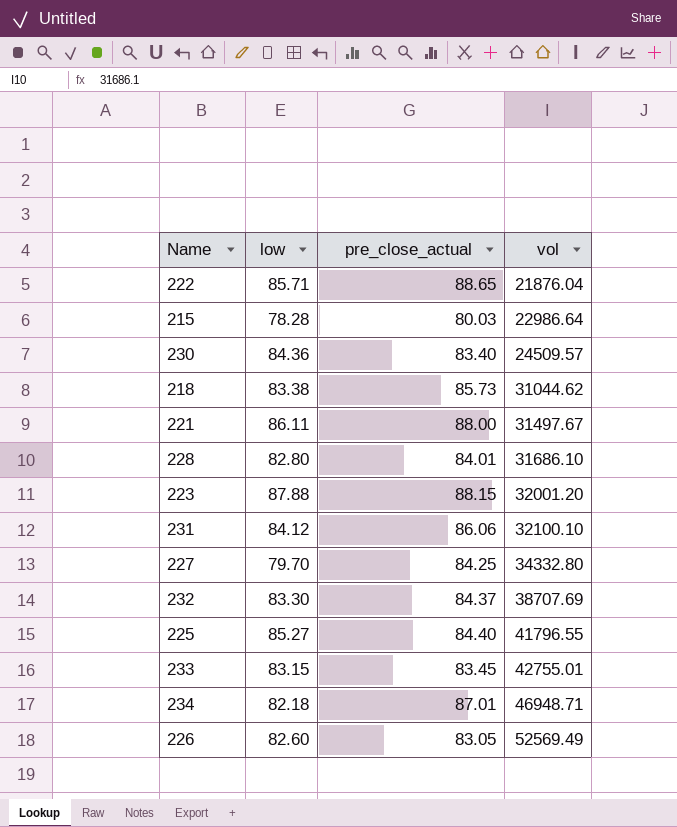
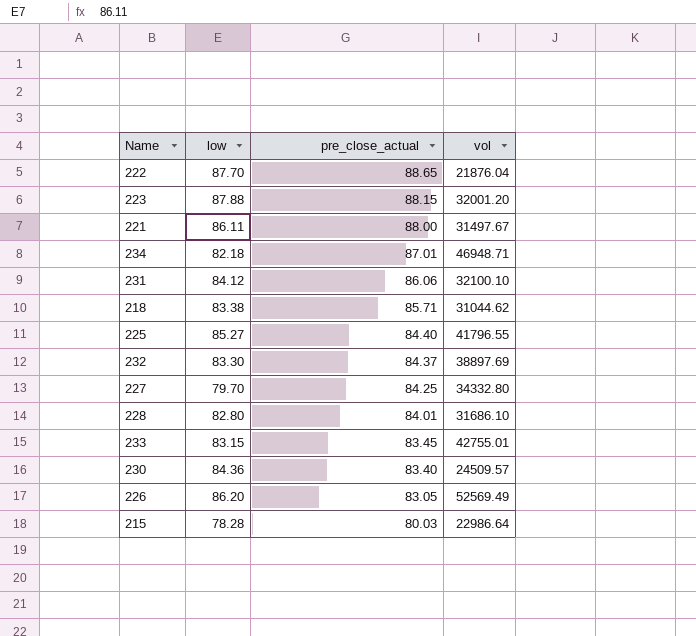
row order: vol ascending -> pre_close_actual descending
222 | low: 85.71 -> 87.70
218 | pre_close_actual: 85.73 -> 85.71
232 | vol: 38707.69 -> 38897.69
226 | low: 82.60 -> 86.20

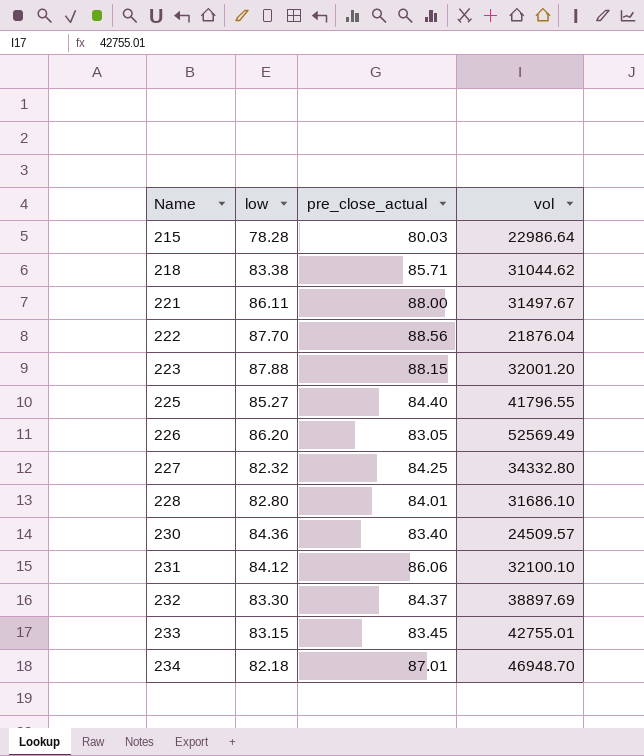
row order: pre_close_actual descending -> Name ascending
222 | pre_close_actual: 88.65 -> 88.56
227 | low: 79.70 -> 82.32
234 | vol: 46948.71 -> 46948.70

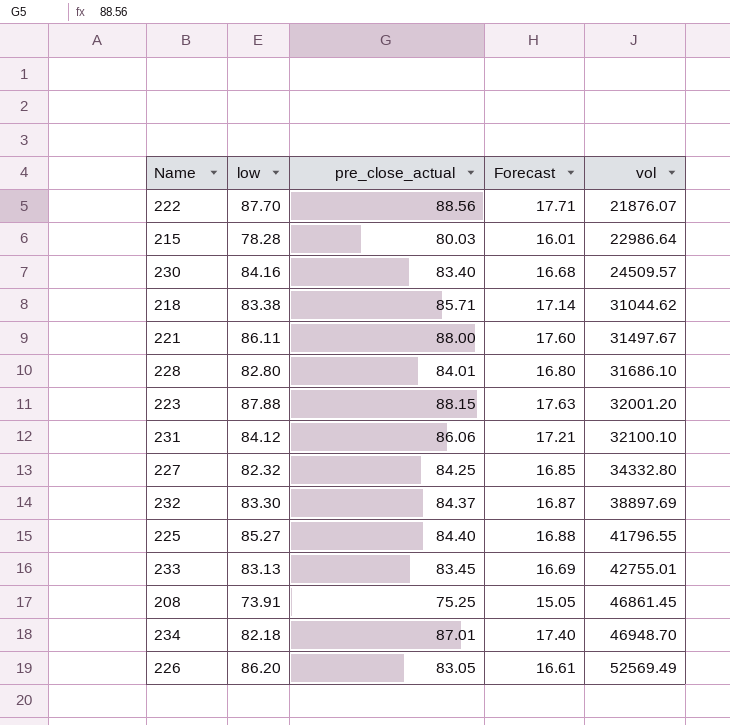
row order: Name ascending -> vol ascending
column Forecast | formula: none -> [pre_close_actual] * 0.2
222 | vol: 21876.04 -> 21876.07
230 | low: 84.36 -> 84.16
233 | low: 83.15 -> 83.13
row 208: none -> 73.91 | 75.25 | 15.05 | 46861.45

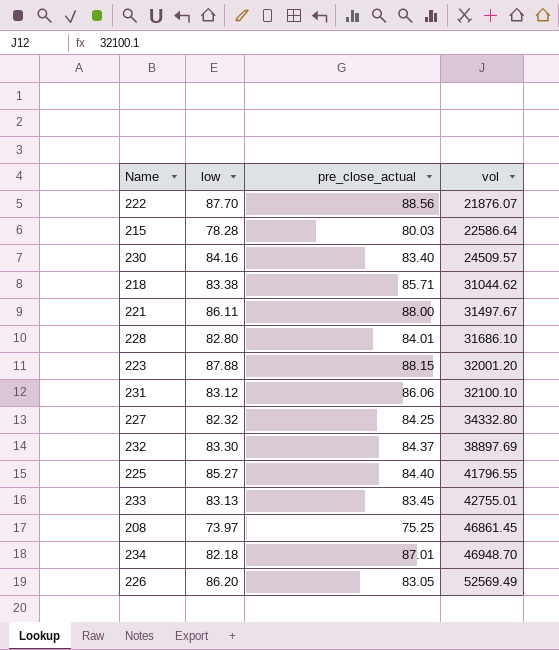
column Forecast | formula: [pre_close_actual] * 0.2 -> none
215 | vol: 22986.64 -> 22586.64
231 | low: 84.12 -> 83.12
208 | low: 73.91 -> 73.97

